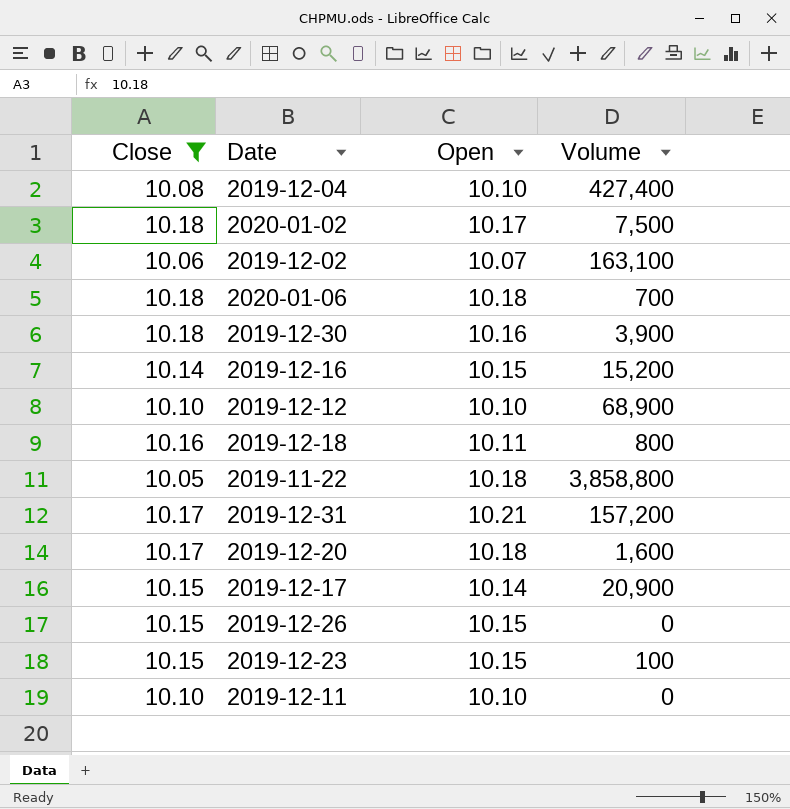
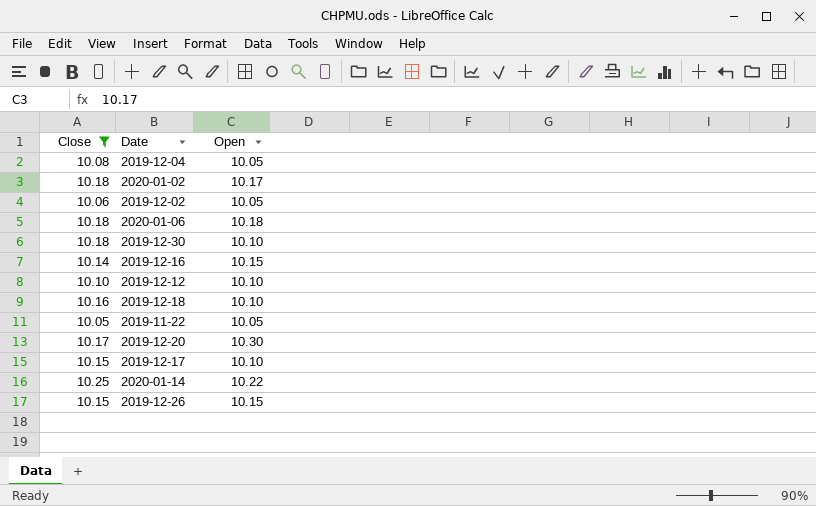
column Volume | position: 4 -> none
row 2019-12-31: 10.17 | 10.21 | 157,200 -> none
row 2019-12-23: 10.15 | 10.15 | 100 -> none
row 2019-12-11: 10.10 | 10.10 | 0 -> none
2019-12-04 | Open: 10.10 -> 10.05
2019-12-02 | Open: 10.07 -> 10.05
2019-12-30 | Open: 10.16 -> 10.10
2019-12-18 | Open: 10.11 -> 10.10
2019-11-22 | Open: 10.18 -> 10.05
2019-12-20 | Open: 10.18 -> 10.30
2019-12-17 | Open: 10.14 -> 10.10
row 2020-01-14: none -> 10.25 | 10.22

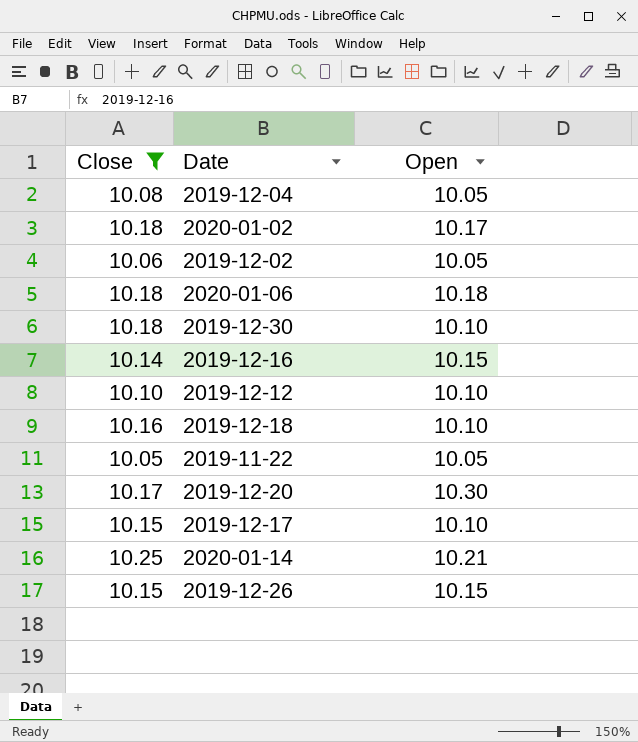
2020-01-14 | Open: 10.22 -> 10.21

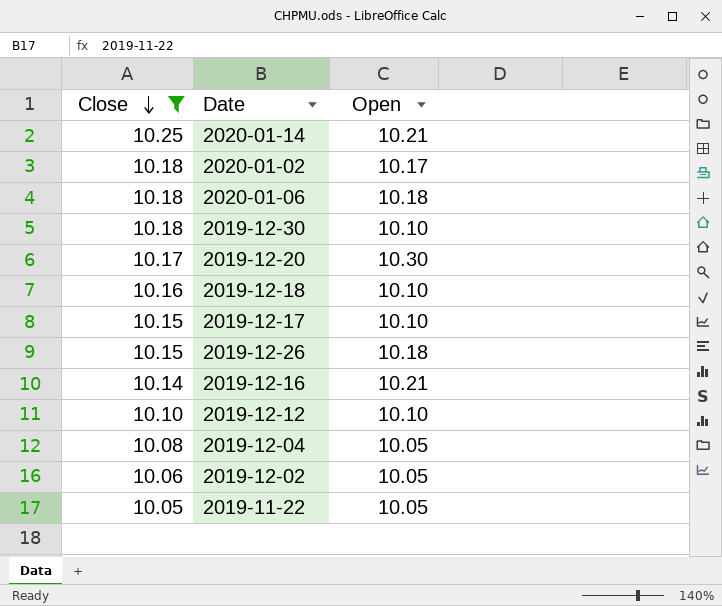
row order: none -> Close descending
2019-12-26 | Open: 10.15 -> 10.18
2019-12-16 | Open: 10.15 -> 10.21

